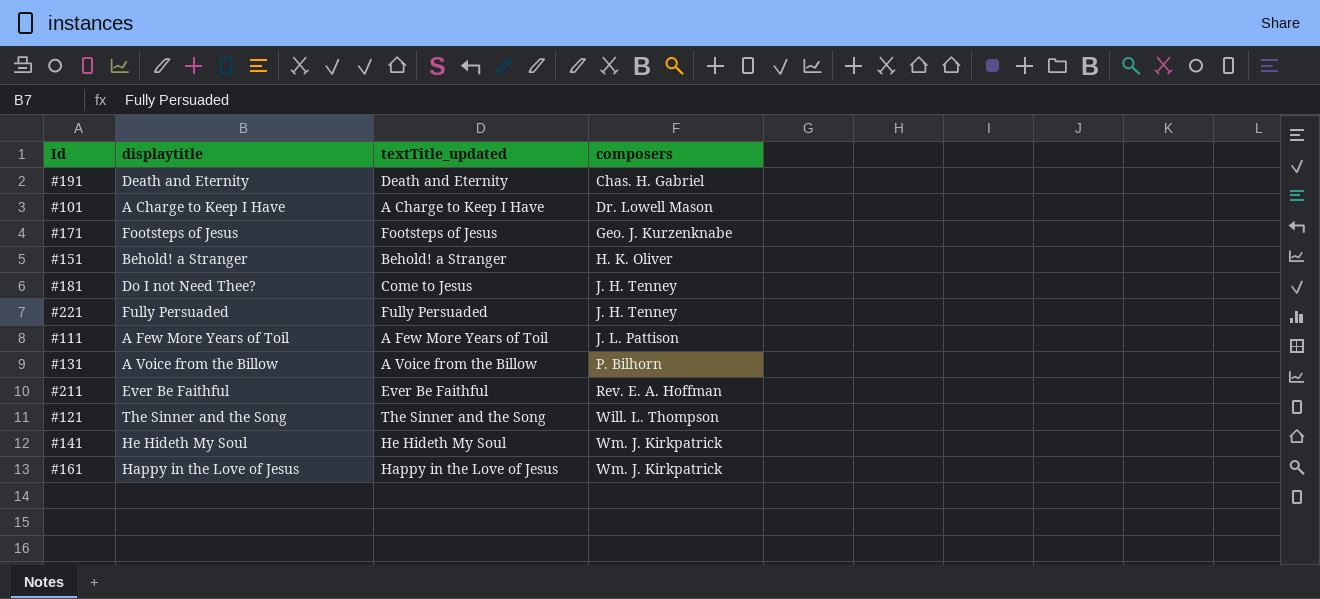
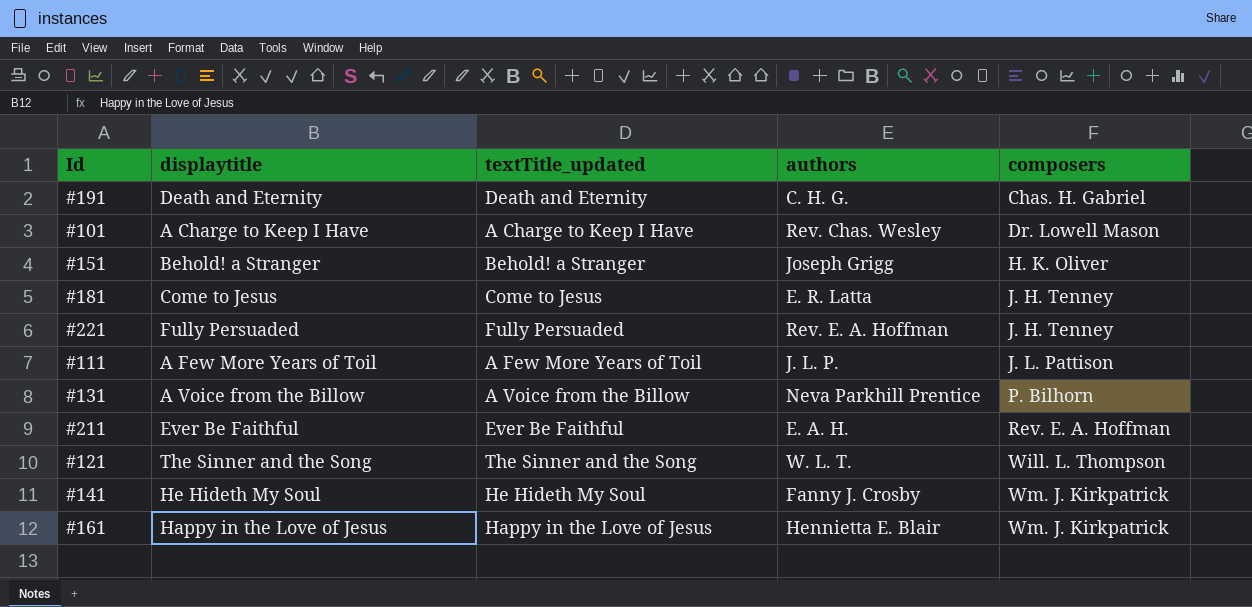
column authors | position: none -> 4
row #171: Footsteps of Jesus | Footsteps of Jesus | Geo. J. Kurzenknabe -> none
#181 | displaytitle: Do I not Need Thee? -> Come to Jesus

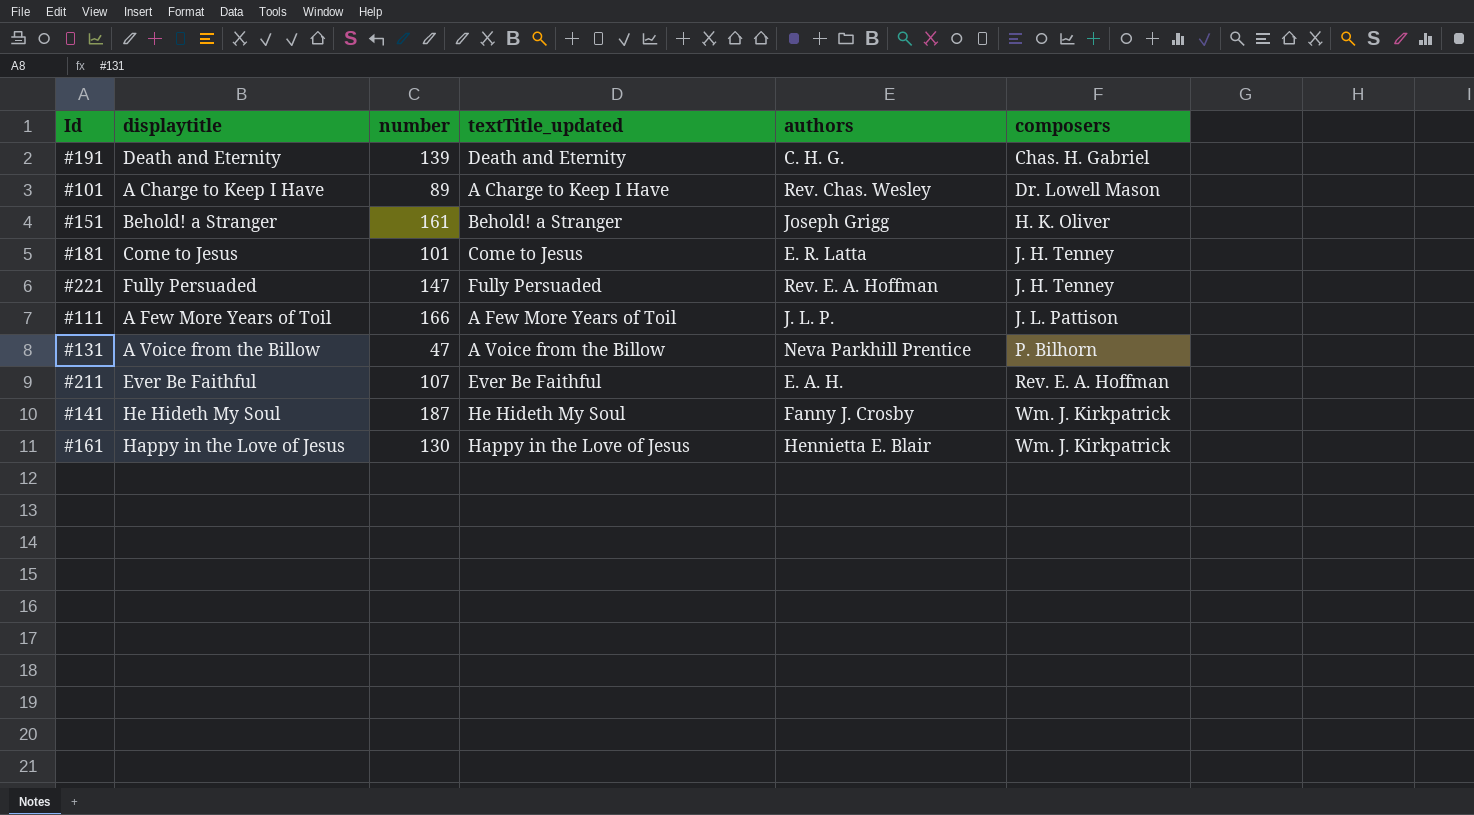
column number | position: none -> 3
row #121: The Sinner and the Song | The Sinner and the Song | W. L. T. | Will. L. Thompson -> none

